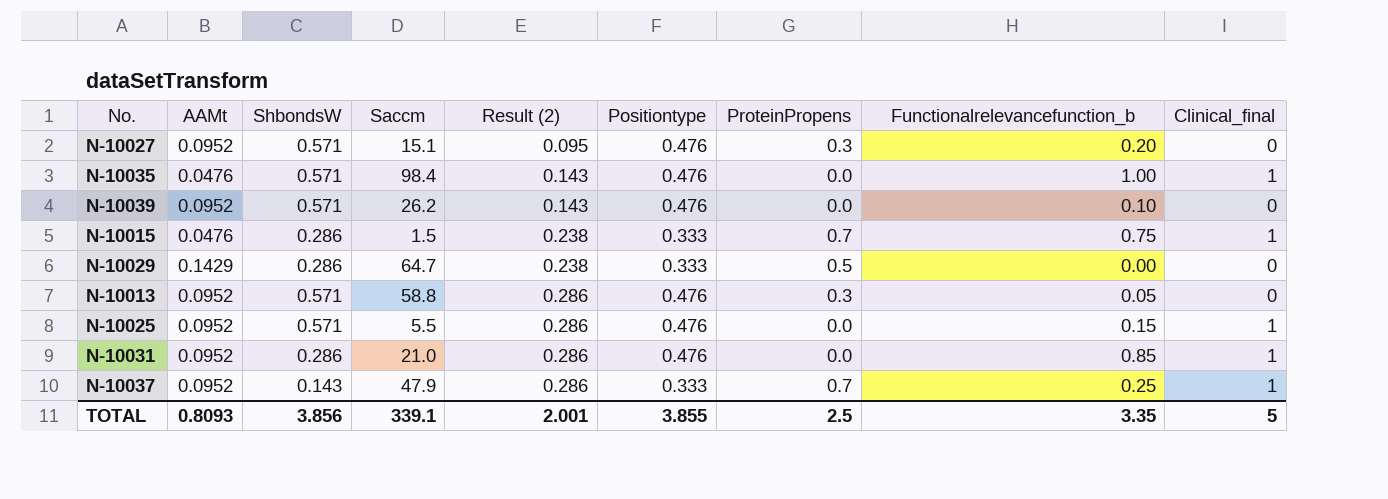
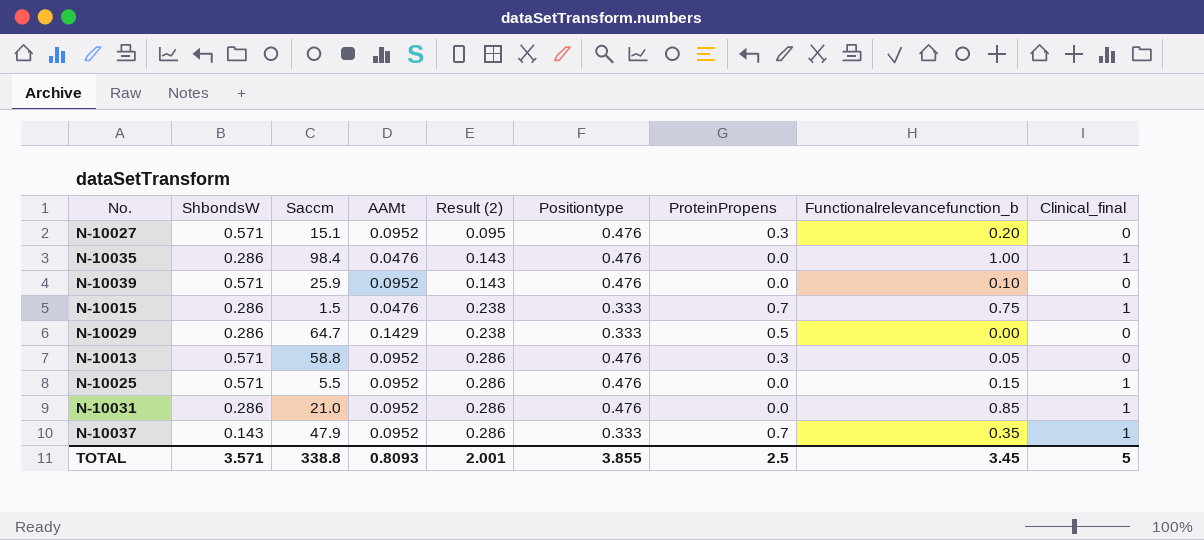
column AAMt | position: 2 -> 4
N-10035 | ShbondsW: 0.571 -> 0.286
N-10039 | Saccm: 26.2 -> 25.9
N-10037 | Functionalrelevancefunction_b: 0.25 -> 0.35
TOTAL | ShbondsW: 3.856 -> 3.571
TOTAL | Saccm: 339.1 -> 338.8
TOTAL | Functionalrelevancefunction_b: 3.35 -> 3.45

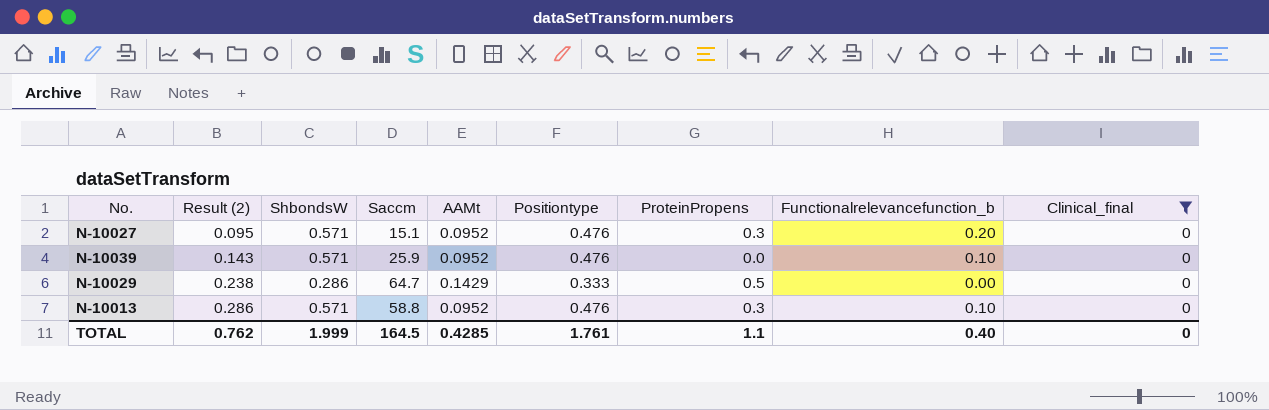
filter: none -> Clinical_final = 0
column Result (2) | position: 5 -> 2
N-10013 | Functionalrelevancefunction_b: 0.05 -> 0.10
TOTAL | Result (2): 2.001 -> 0.762
TOTAL | ShbondsW: 3.571 -> 1.999
TOTAL | Saccm: 338.8 -> 164.5
TOTAL | AAMt: 0.8093 -> 0.4285
TOTAL | Positiontype: 3.855 -> 1.761
TOTAL | ProteinPropens: 2.5 -> 1.1
TOTAL | Functionalrelevancefunction_b: 3.45 -> 0.40
TOTAL | Clinical_final: 5 -> 0

